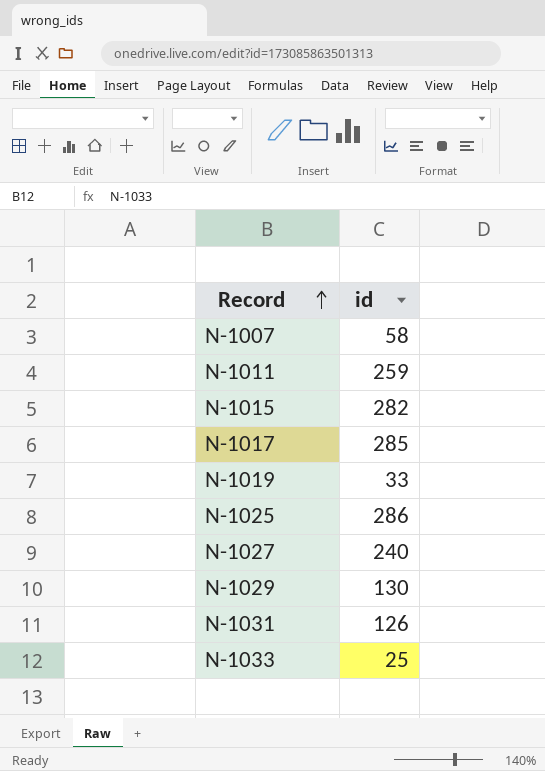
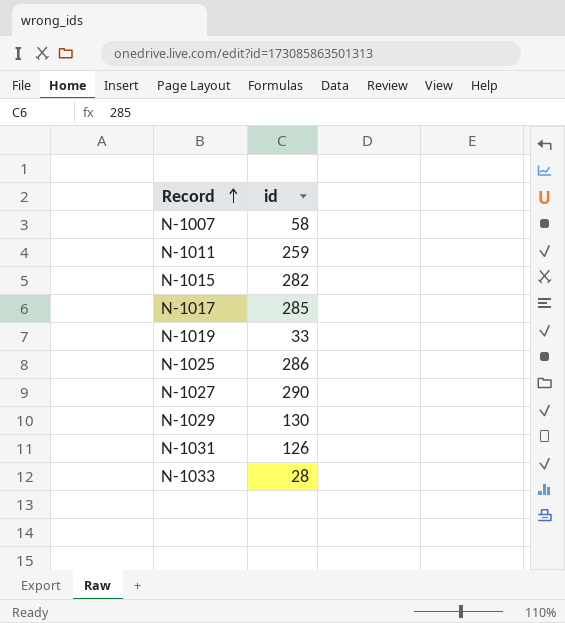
N-1027 | id: 240 -> 290
N-1033 | id: 25 -> 28

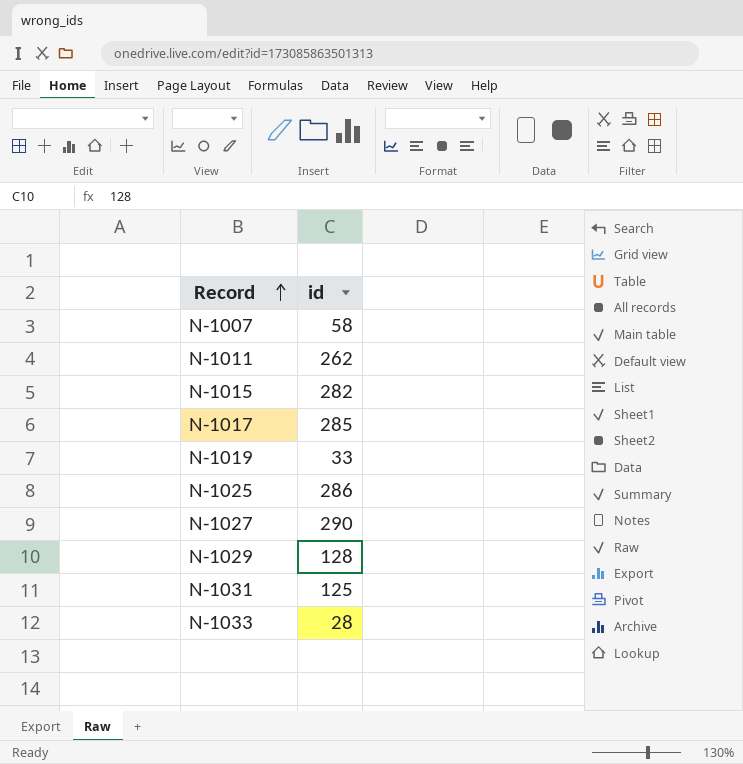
N-1011 | id: 259 -> 262
N-1029 | id: 130 -> 128
N-1031 | id: 126 -> 125

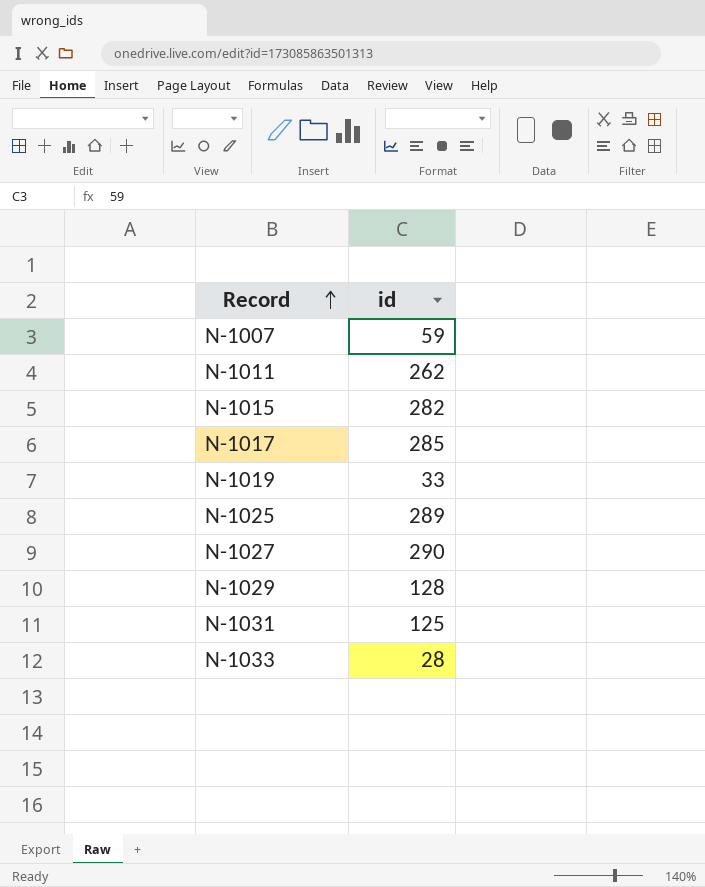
N-1007 | id: 58 -> 59
N-1025 | id: 286 -> 289

